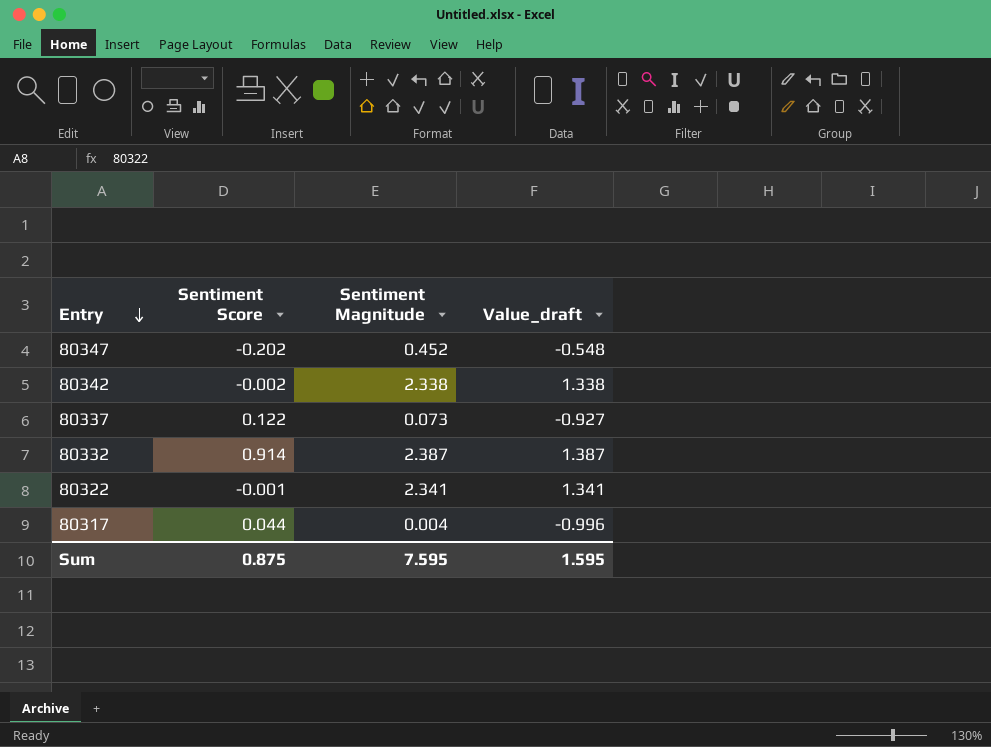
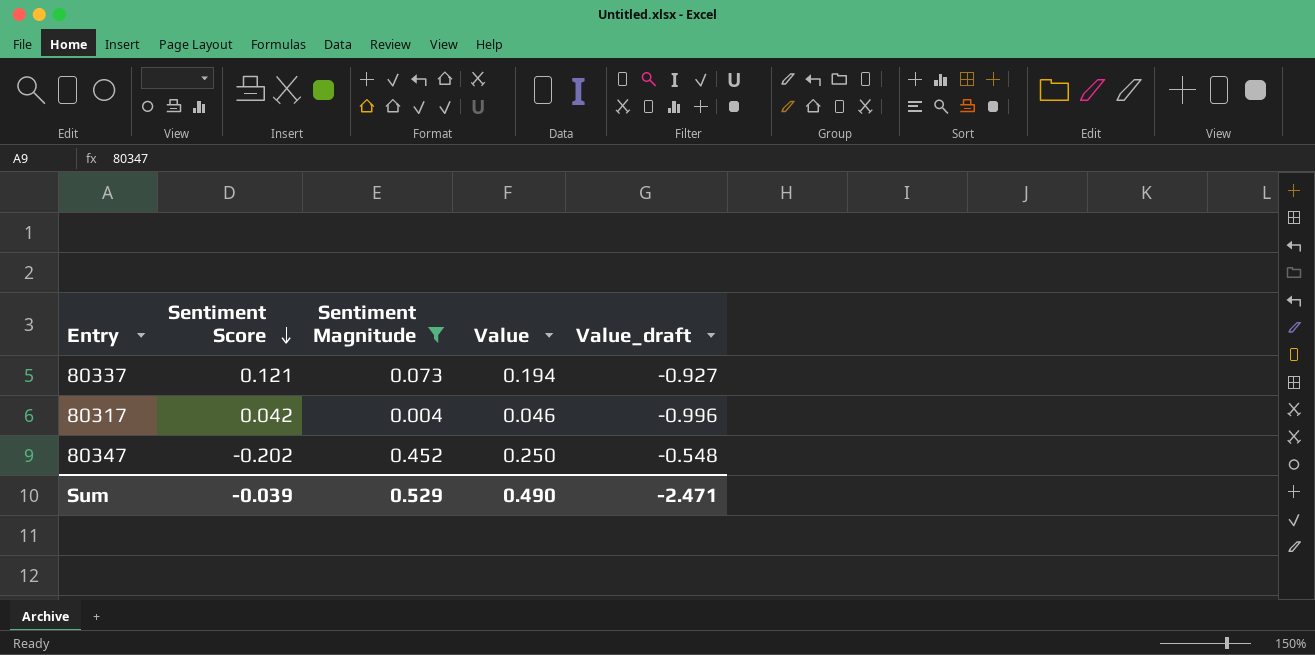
filter: none -> Sentiment Magnitude <= 0.452
row order: Entry descending -> Sentiment Score descending
column Value | formula: none -> [Sentiment Score] + [Sentiment Magnitude]
80337 | Sentiment Score: 0.122 -> 0.121
80317 | Sentiment Score: 0.044 -> 0.042
Sum | Sentiment Score: 0.875 -> -0.039
Sum | Sentiment Magnitude: 7.595 -> 0.529
Sum | Value_draft: 1.595 -> -2.471

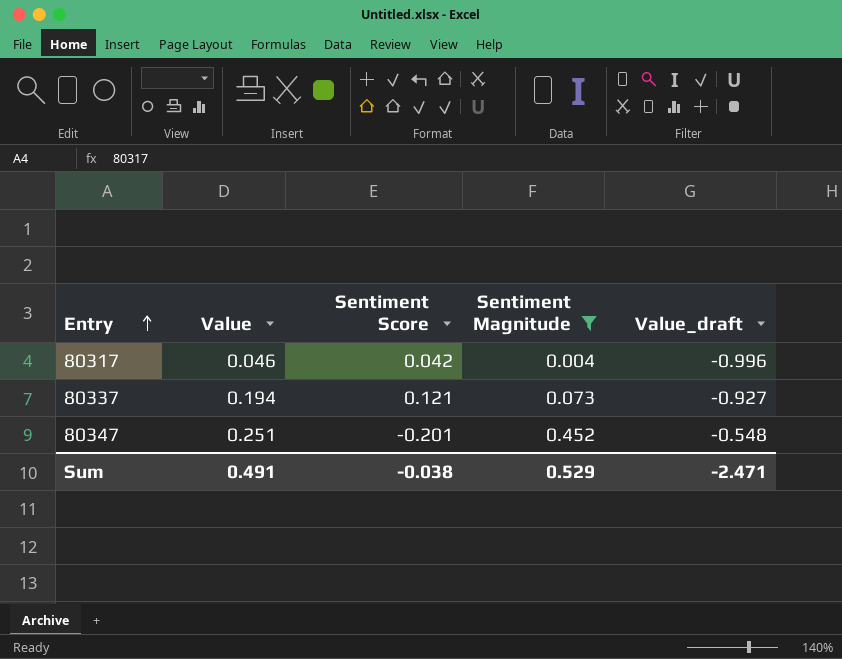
row order: Sentiment Score descending -> Entry ascending
column Value | position: 4 -> 2
80347 | Value: 0.250 -> 0.251
80347 | Sentiment Score: -0.202 -> -0.201
Sum | Value: 0.490 -> 0.491
Sum | Sentiment Score: -0.039 -> -0.038

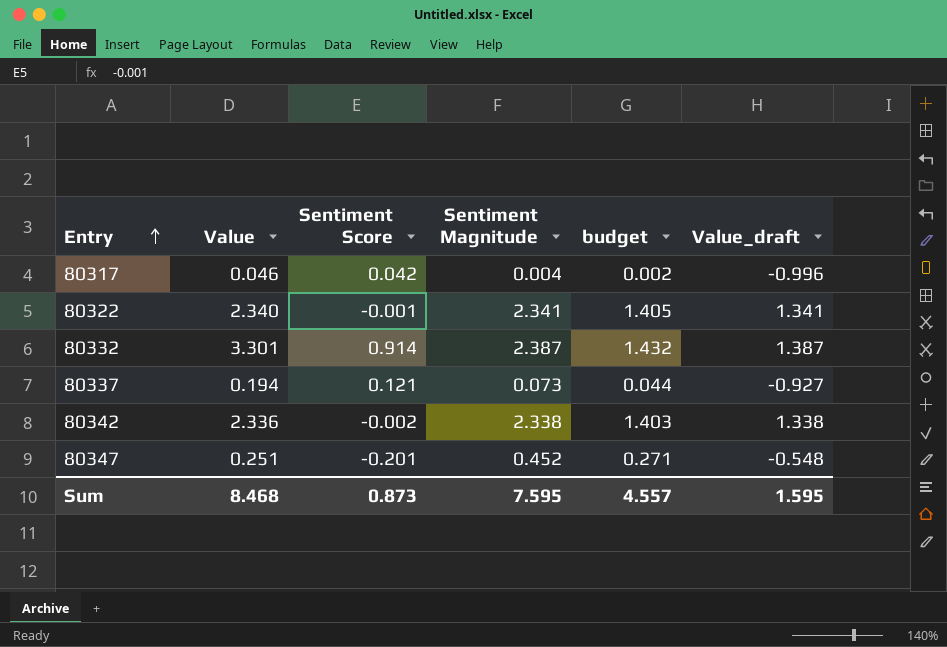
filter: Sentiment Magnitude <= 0.452 -> none
column budget | formula: none -> [Sentiment Magnitude] * 0.6
Sum | Value: 0.491 -> 8.468
Sum | Sentiment Score: -0.038 -> 0.873
Sum | Sentiment Magnitude: 0.529 -> 7.595
Sum | Value_draft: -2.471 -> 1.595

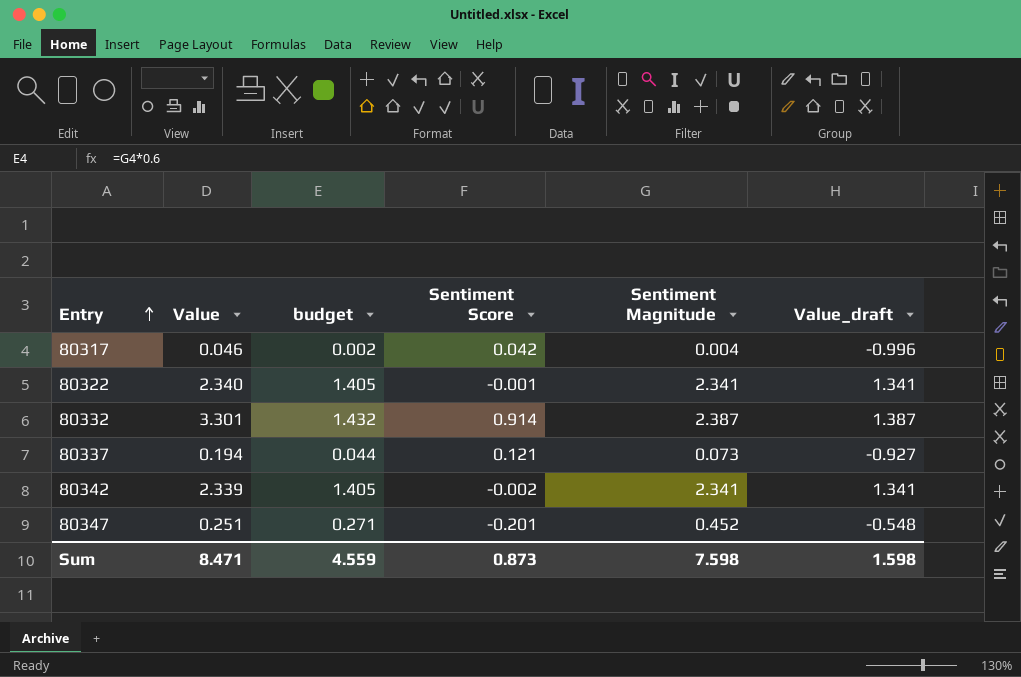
column budget | position: 5 -> 3
80342 | Value: 2.336 -> 2.339
80342 | budget: 1.403 -> 1.405
80342 | Sentiment Magnitude: 2.338 -> 2.341
80342 | Value_draft: 1.338 -> 1.341
Sum | Value: 8.468 -> 8.471
Sum | budget: 4.557 -> 4.559
Sum | Sentiment Magnitude: 7.595 -> 7.598
Sum | Value_draft: 1.595 -> 1.598

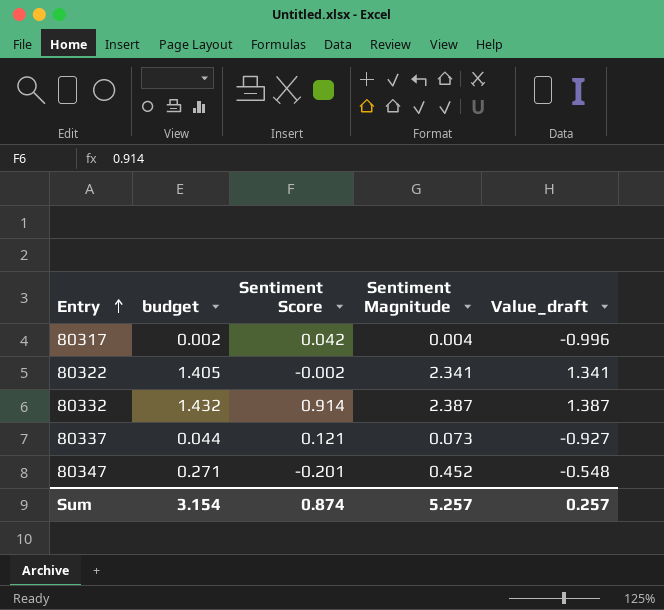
column Value | formula: [Sentiment Score] + [Sentiment Magnitude] -> none
row 80342: 2.339 | 1.405 | -0.002 | 2.341 | 1.341 -> none
80322 | Sentiment Score: -0.001 -> -0.002
Sum | budget: 4.559 -> 3.154
Sum | Sentiment Score: 0.873 -> 0.874
Sum | Sentiment Magnitude: 7.598 -> 5.257
Sum | Value_draft: 1.598 -> 0.257

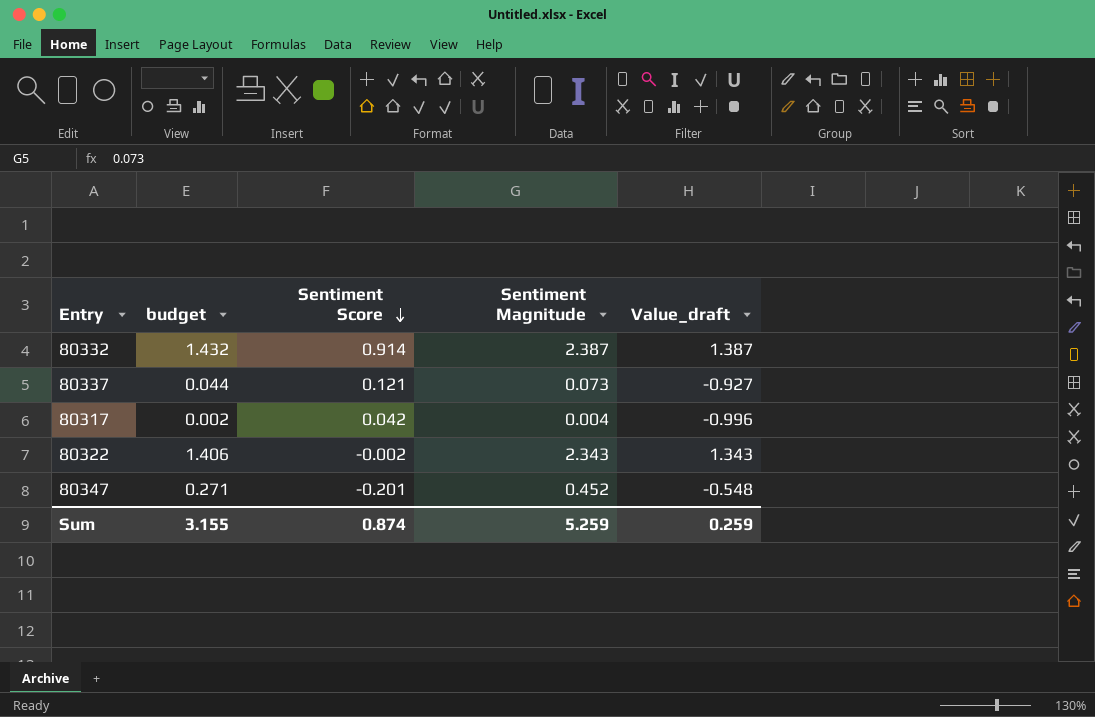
row order: Entry ascending -> Sentiment Score descending
80322 | budget: 1.405 -> 1.406
80322 | Sentiment Magnitude: 2.341 -> 2.343
80322 | Value_draft: 1.341 -> 1.343
Sum | budget: 3.154 -> 3.155
Sum | Sentiment Magnitude: 5.257 -> 5.259
Sum | Value_draft: 0.257 -> 0.259

